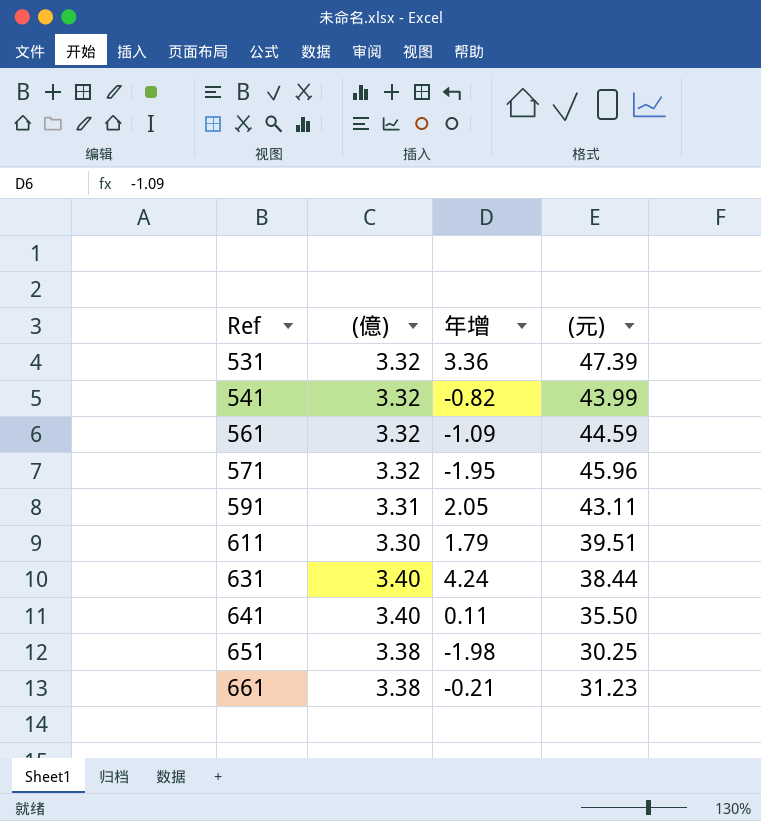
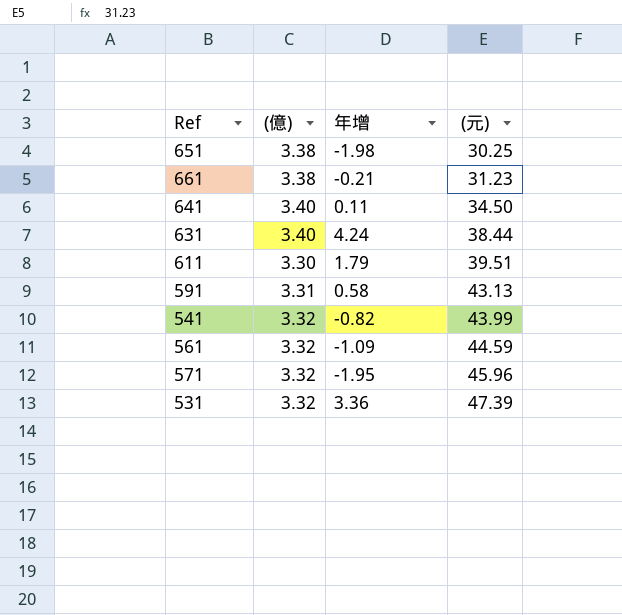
row order: Ref ascending -> (元) ascending
641 | (元): 35.50 -> 34.50
591 | 年增: 2.05 -> 0.58
591 | (元): 43.11 -> 43.13

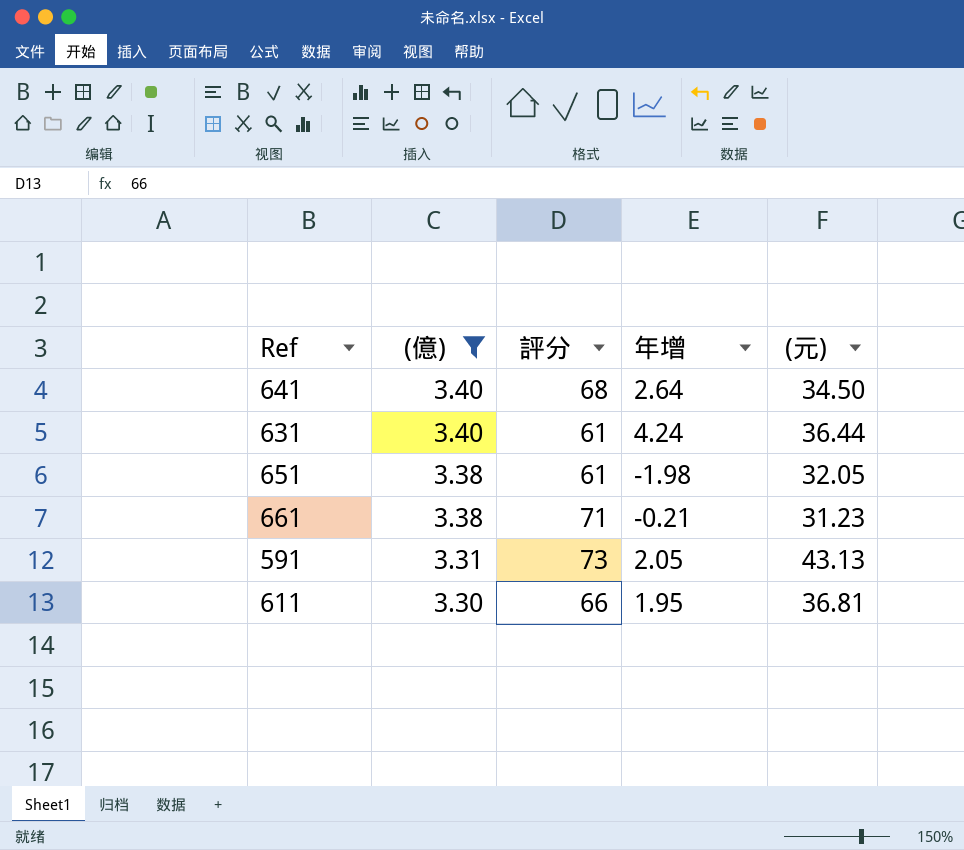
filter: none -> (億) != 3.32
row order: (元) ascending -> (億) descending
column 評分 | position: none -> 3
641 | 年增: 0.11 -> 2.64
631 | (元): 38.44 -> 36.44
651 | (元): 30.25 -> 32.05
591 | 年增: 0.58 -> 2.05
611 | 年增: 1.79 -> 1.95
611 | (元): 39.51 -> 36.81

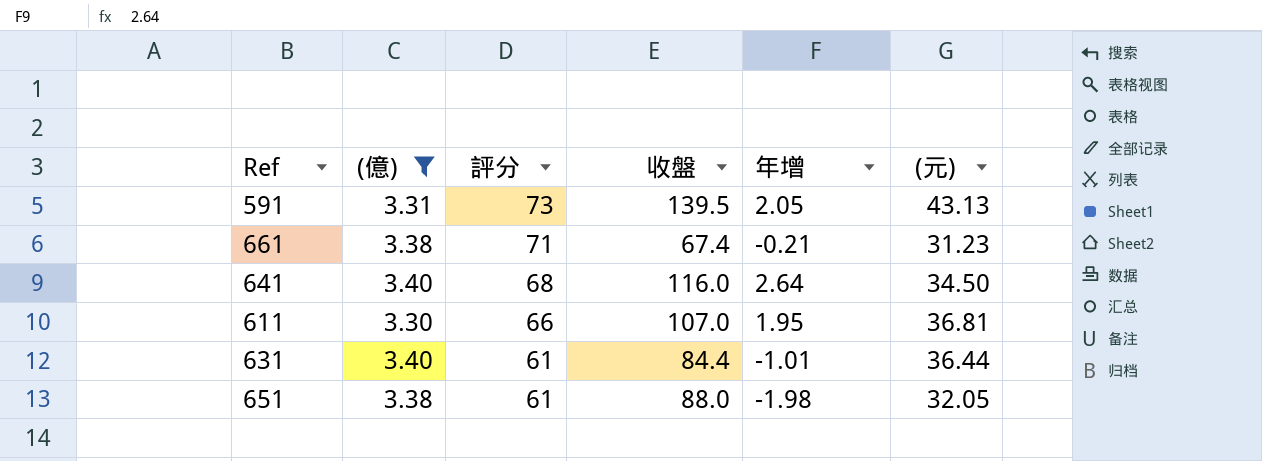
row order: (億) descending -> 評分 descending
column 收盤 | position: none -> 4
631 | 年增: 4.24 -> -1.01

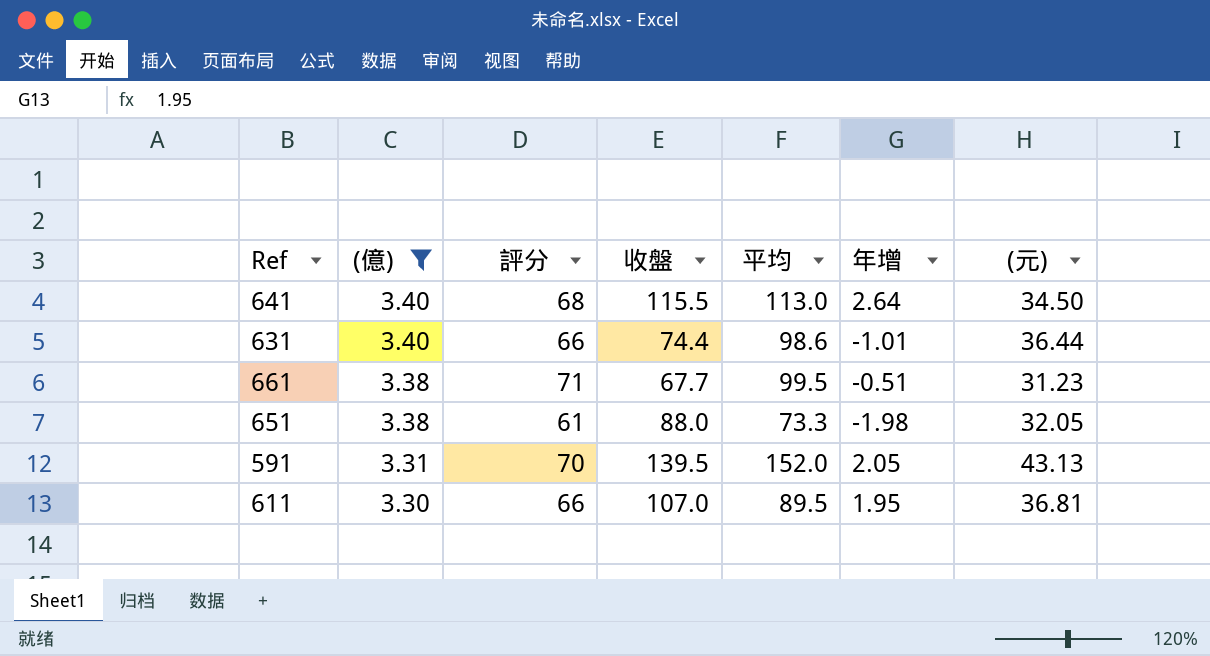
row order: 評分 descending -> (億) descending
column 平均 | position: none -> 5
641 | 收盤: 116.0 -> 115.5
631 | 評分: 61 -> 66
631 | 收盤: 84.4 -> 74.4
661 | 收盤: 67.4 -> 67.7
661 | 年增: -0.21 -> -0.51
591 | 評分: 73 -> 70

